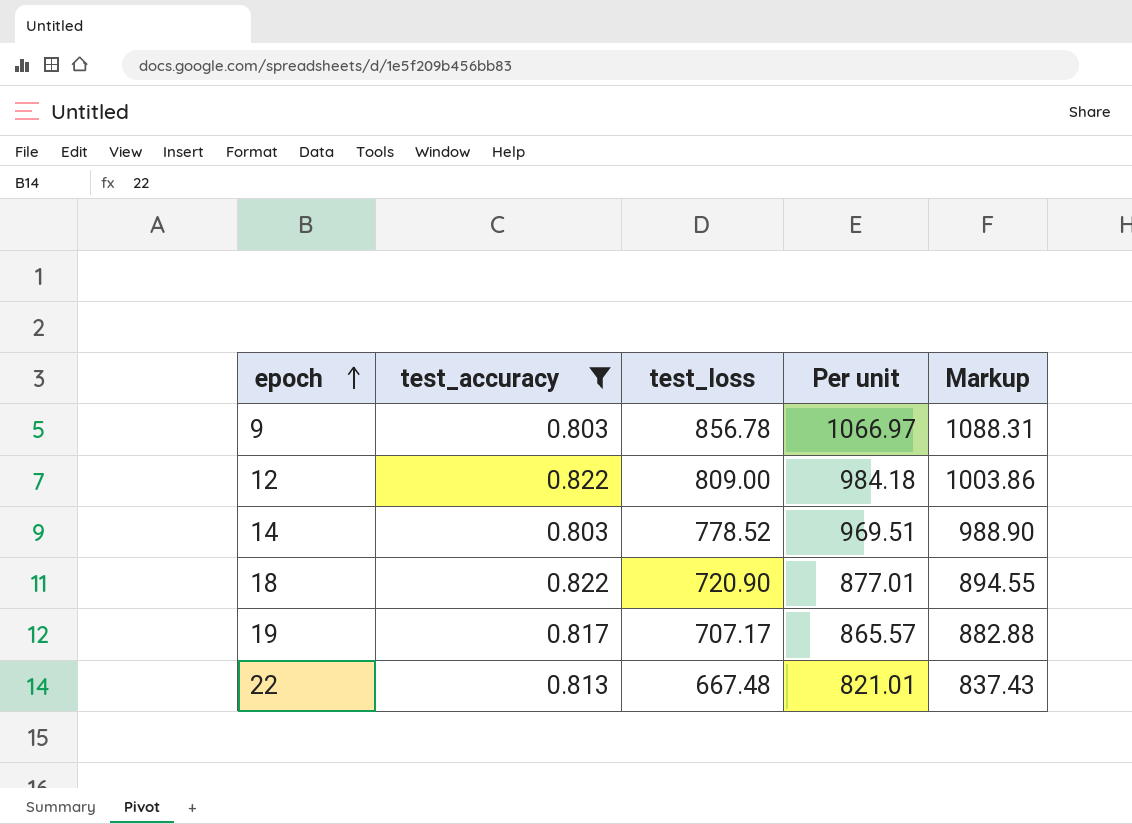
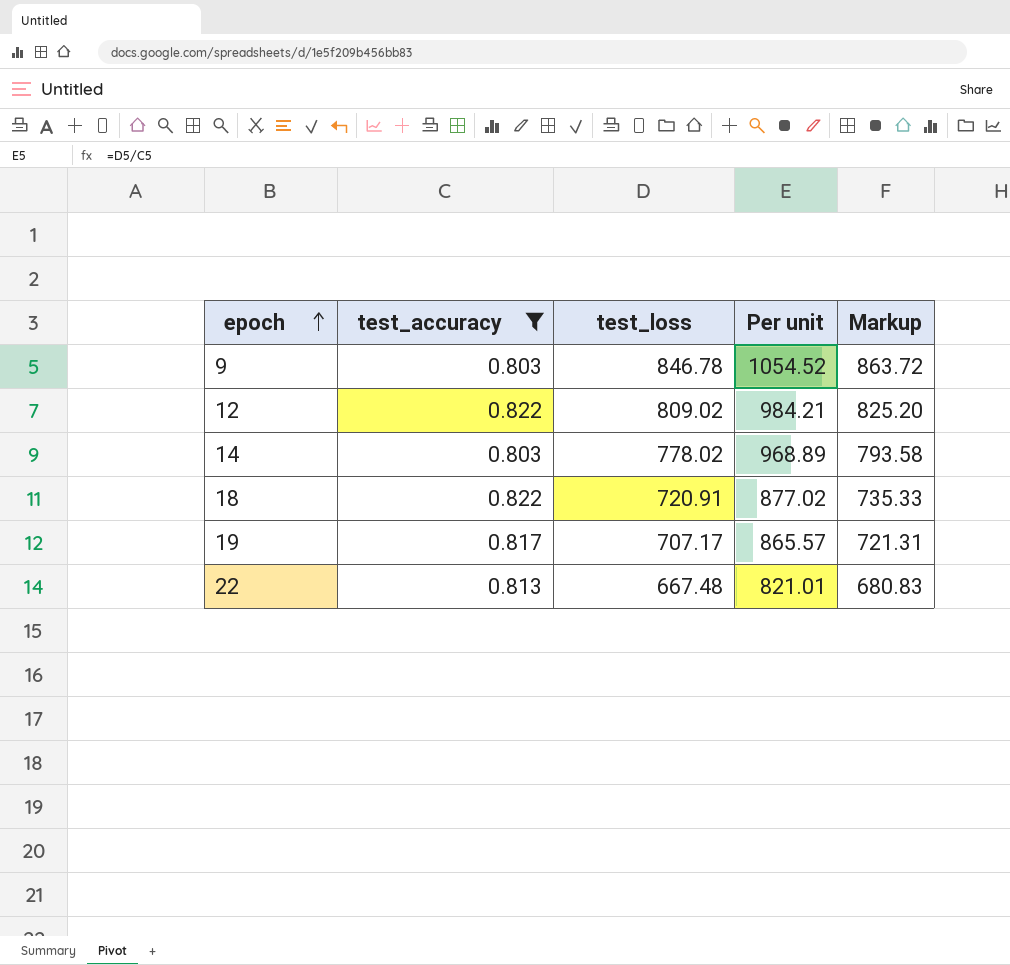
column Markup | formula: [Per unit] * 1.02 -> [test_loss] * 1.02
9 | test_loss: 856.78 -> 846.78
9 | Per unit: 1066.97 -> 1054.52
12 | test_loss: 809.00 -> 809.02
12 | Per unit: 984.18 -> 984.21
14 | test_loss: 778.52 -> 778.02
14 | Per unit: 969.51 -> 968.89
18 | test_loss: 720.90 -> 720.91
18 | Per unit: 877.01 -> 877.02

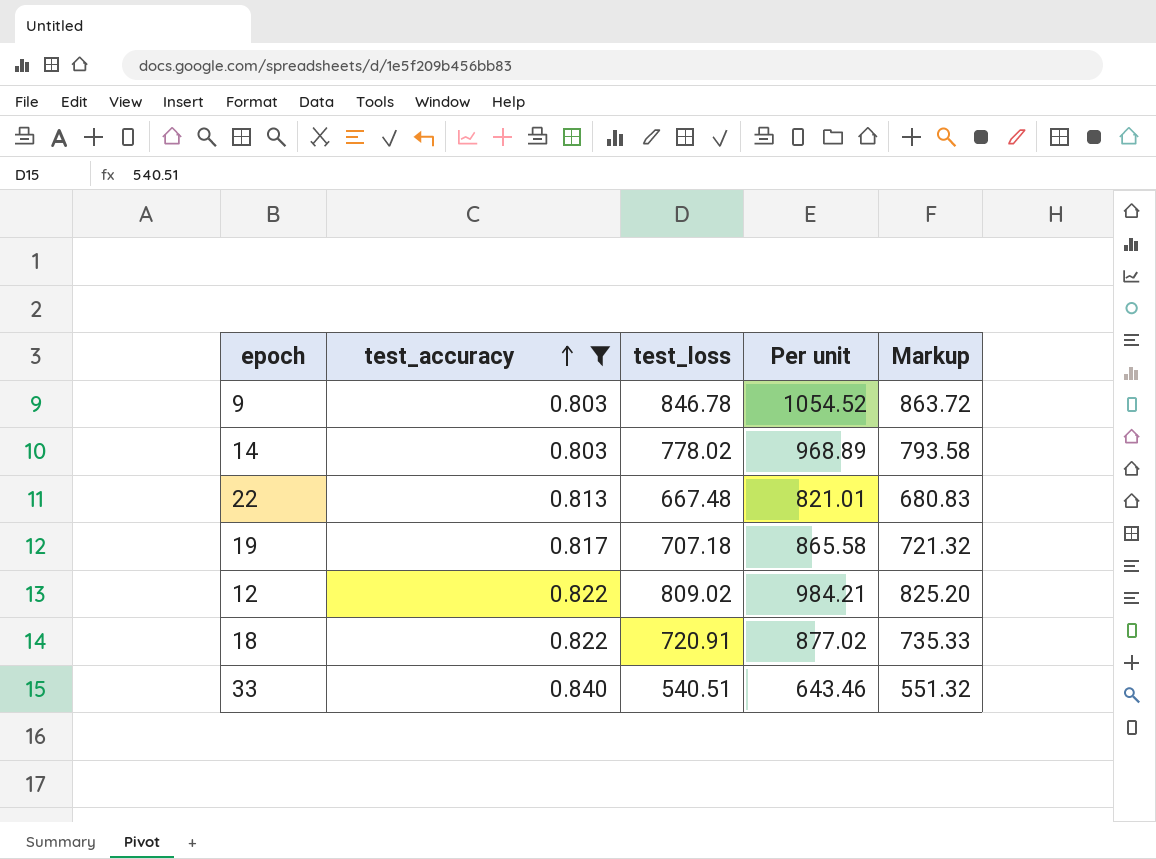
row order: epoch ascending -> test_accuracy ascending
19 | test_loss: 707.17 -> 707.18
19 | Per unit: 865.57 -> 865.58
19 | Markup: 721.31 -> 721.32
row 33: none -> 0.840 | 540.51 | 643.46 | 551.32

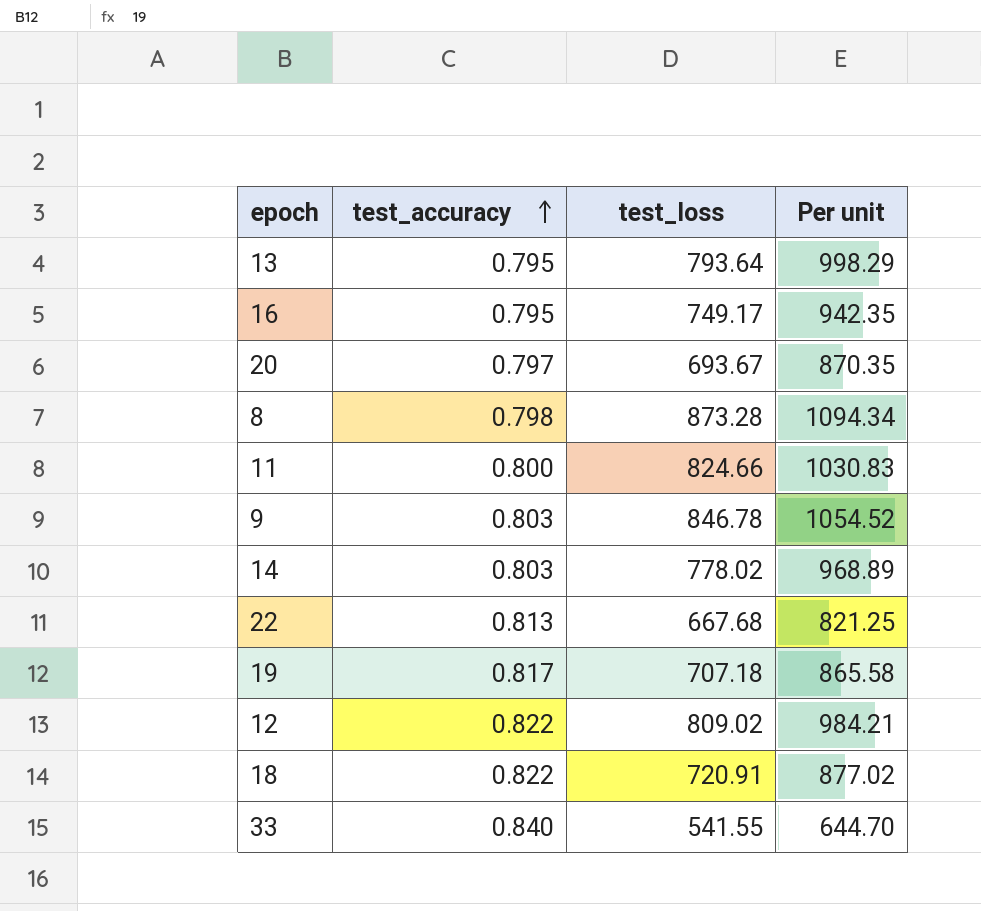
filter: test_accuracy >= 0.803 -> none
column Markup | formula: [test_loss] * 1.02 -> none
22 | test_loss: 667.48 -> 667.68
22 | Per unit: 821.01 -> 821.25
33 | test_loss: 540.51 -> 541.55
33 | Per unit: 643.46 -> 644.70

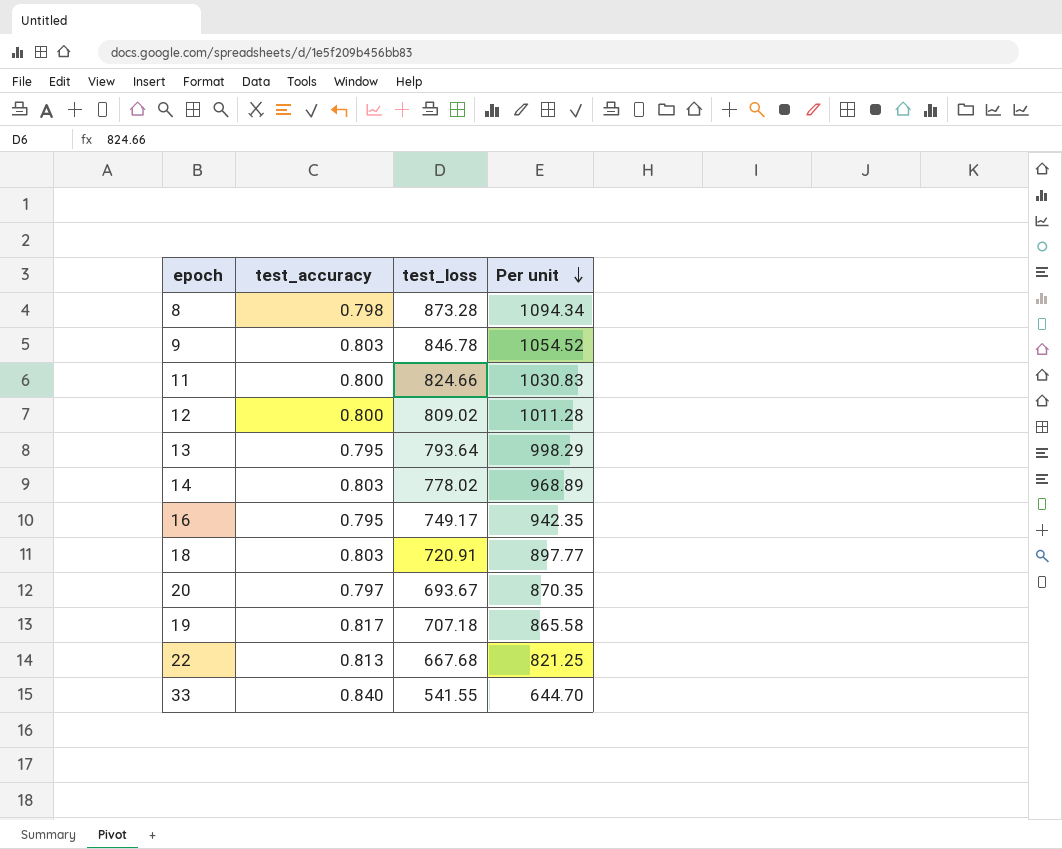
row order: test_accuracy ascending -> Per unit descending
12 | test_accuracy: 0.822 -> 0.800
12 | Per unit: 984.21 -> 1011.28
18 | test_accuracy: 0.822 -> 0.803
18 | Per unit: 877.02 -> 897.77

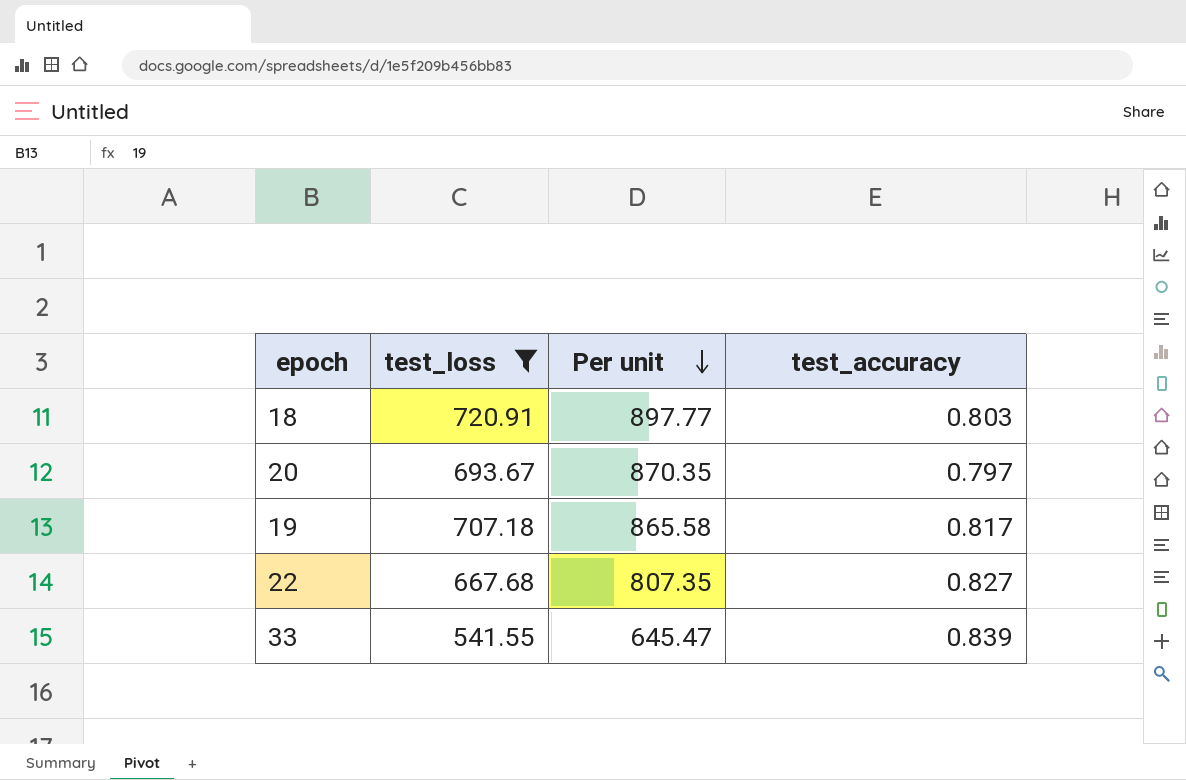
filter: none -> test_loss <= 720.91
column test_accuracy | position: 2 -> 4
22 | Per unit: 821.25 -> 807.35
22 | test_accuracy: 0.813 -> 0.827
33 | Per unit: 644.70 -> 645.47
33 | test_accuracy: 0.840 -> 0.839

